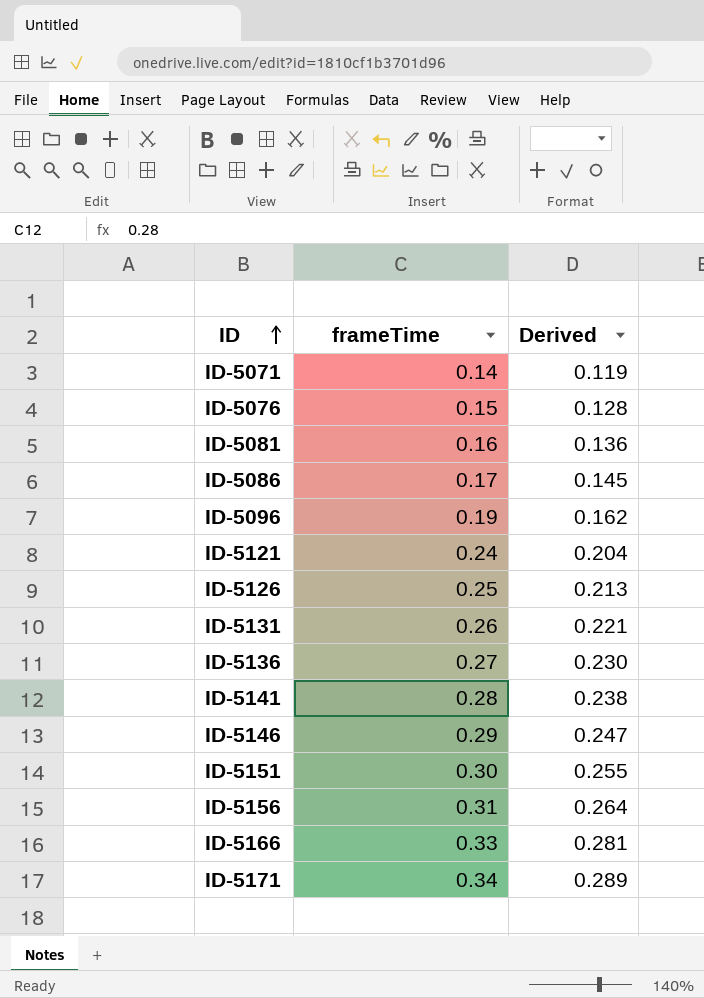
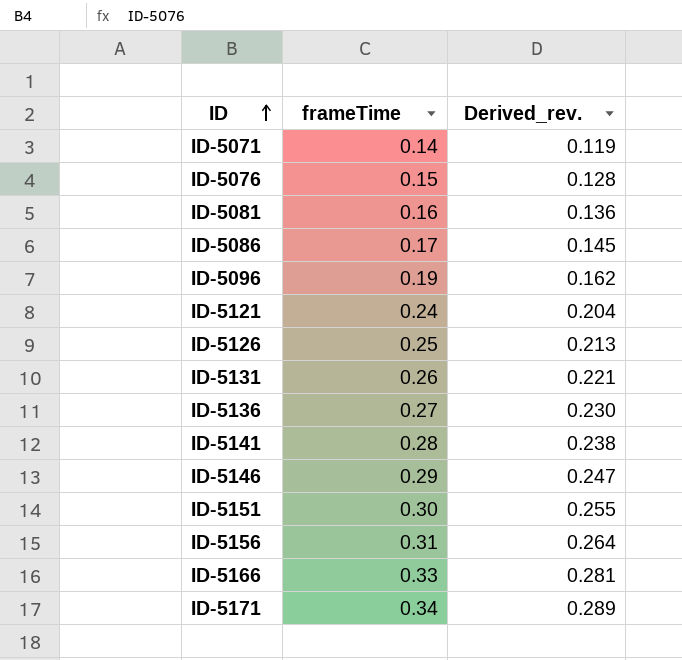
column name: Derived -> Derived_rev.

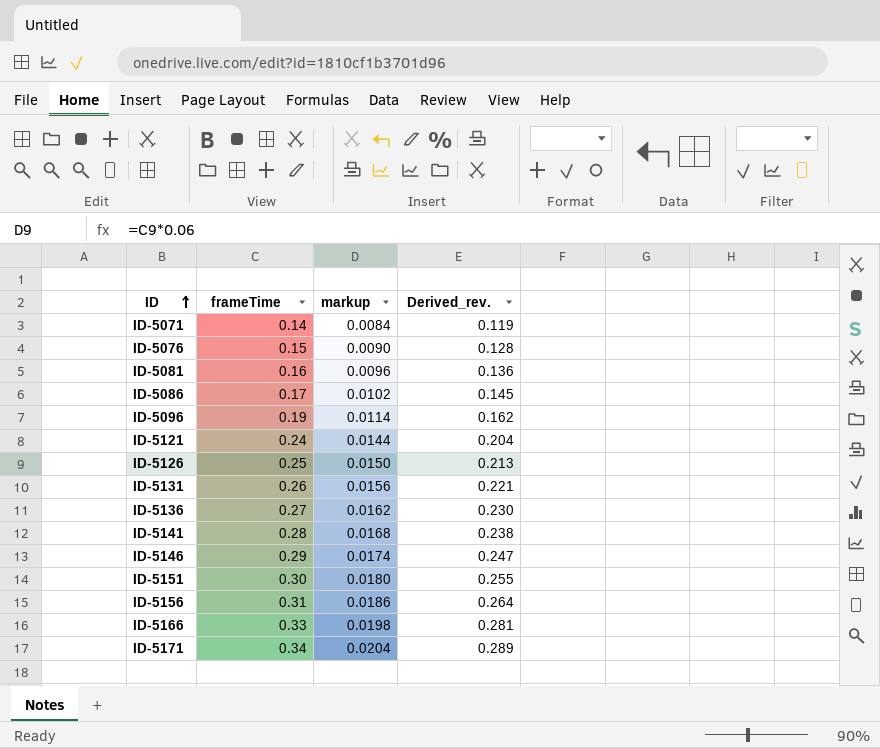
column markup | formula: none -> [frameTime] * 0.06

